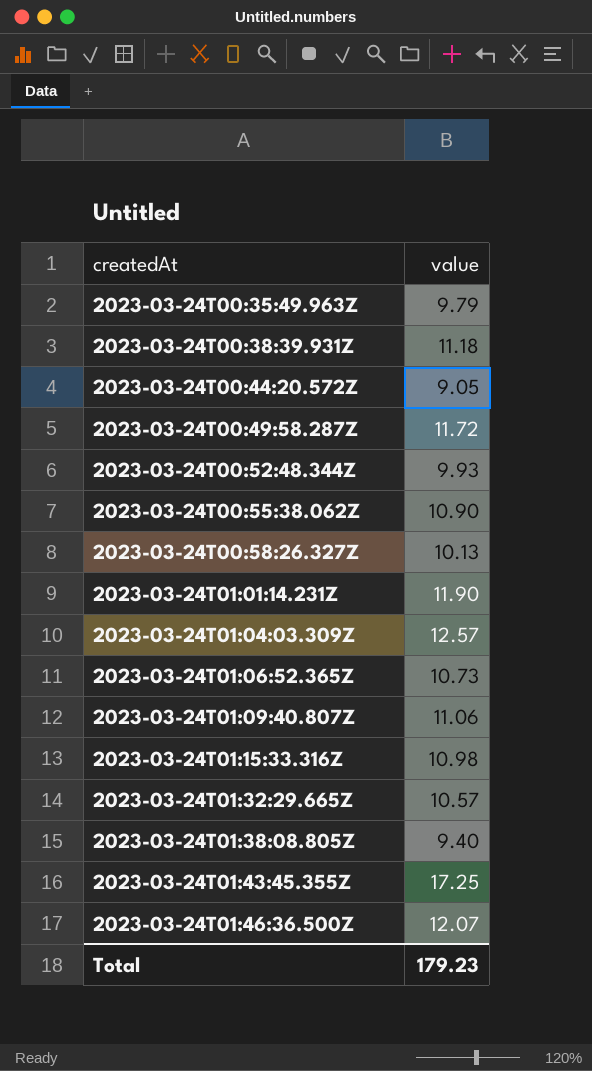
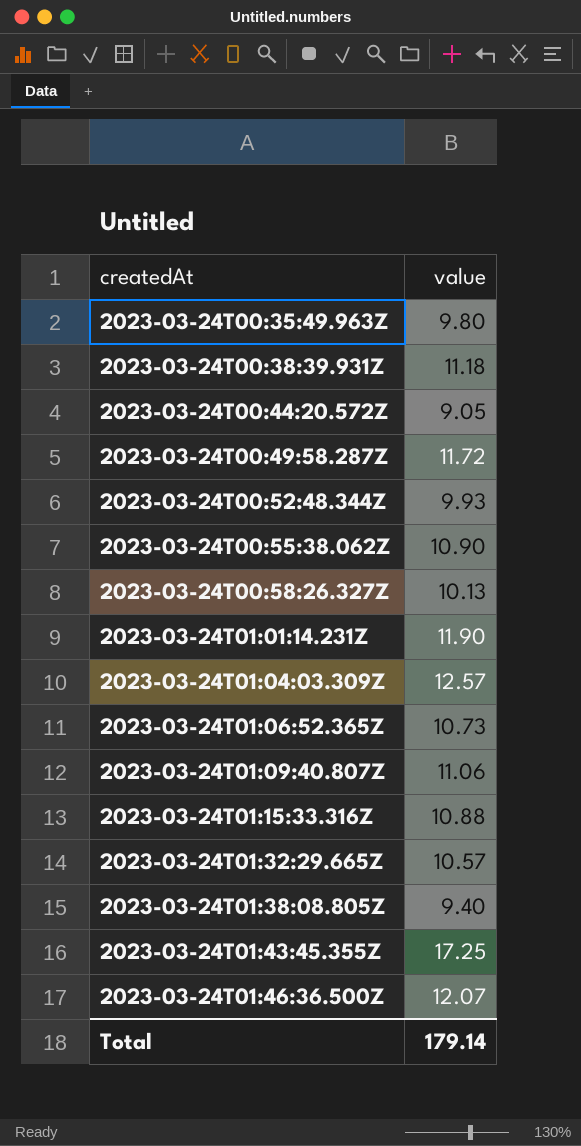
2023-03-24T00:35:49.963Z | value: 9.79 -> 9.80
2023-03-24T01:15:33.316Z | value: 10.98 -> 10.88
Total | value: 179.23 -> 179.14

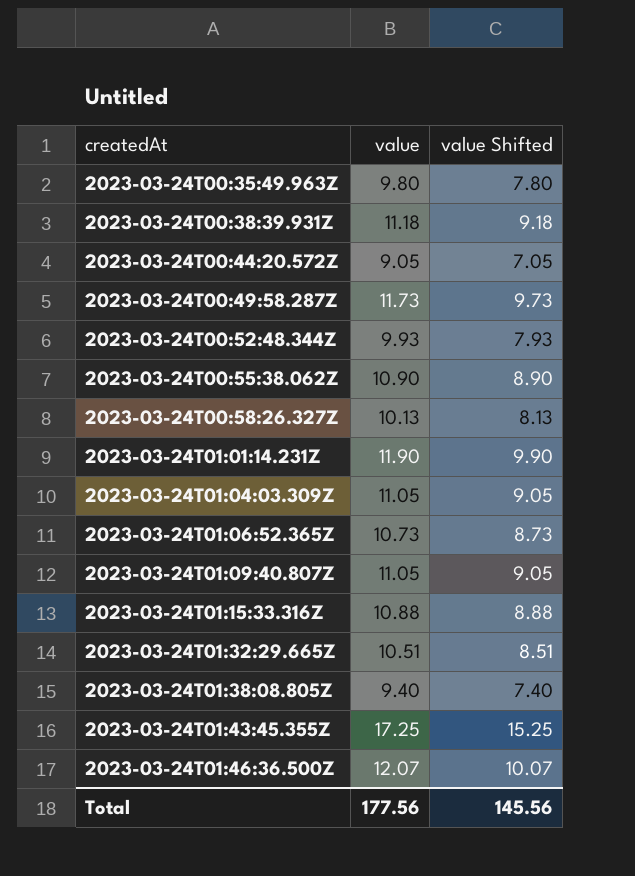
column value Shifted | formula: none -> [value] - 2
2023-03-24T00:49:58.287Z | value: 11.72 -> 11.73
2023-03-24T01:04:03.309Z | value: 12.57 -> 11.05
2023-03-24T01:09:40.807Z | value: 11.06 -> 11.05
2023-03-24T01:32:29.665Z | value: 10.57 -> 10.51
Total | value: 179.14 -> 177.56

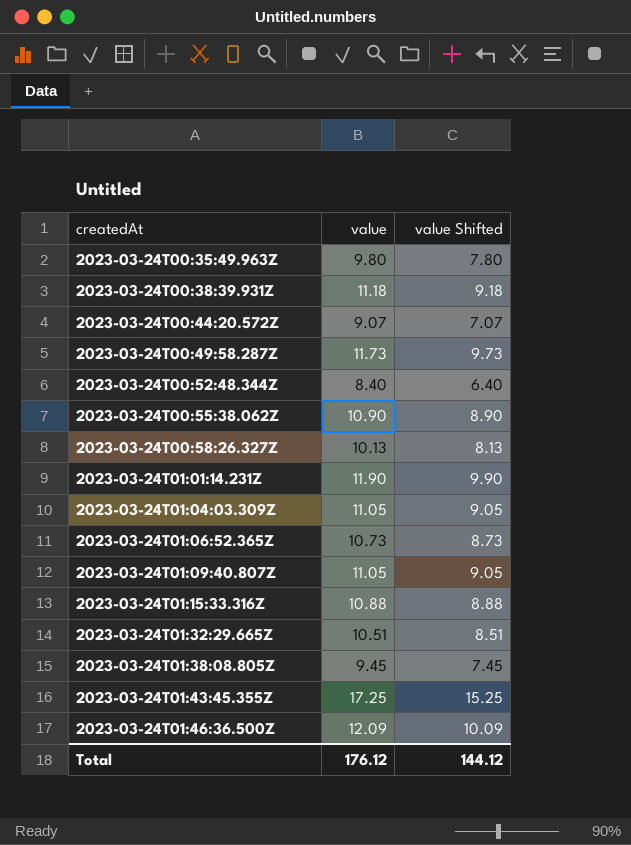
2023-03-24T00:44:20.572Z | value: 9.05 -> 9.07
2023-03-24T00:44:20.572Z | value Shifted: 7.05 -> 7.07
2023-03-24T00:52:48.344Z | value: 9.93 -> 8.40
2023-03-24T00:52:48.344Z | value Shifted: 7.93 -> 6.40
2023-03-24T01:38:08.805Z | value: 9.40 -> 9.45
2023-03-24T01:38:08.805Z | value Shifted: 7.40 -> 7.45
2023-03-24T01:46:36.500Z | value: 12.07 -> 12.09
2023-03-24T01:46:36.500Z | value Shifted: 10.07 -> 10.09
Total | value: 177.56 -> 176.12
Total | value Shifted: 145.56 -> 144.12

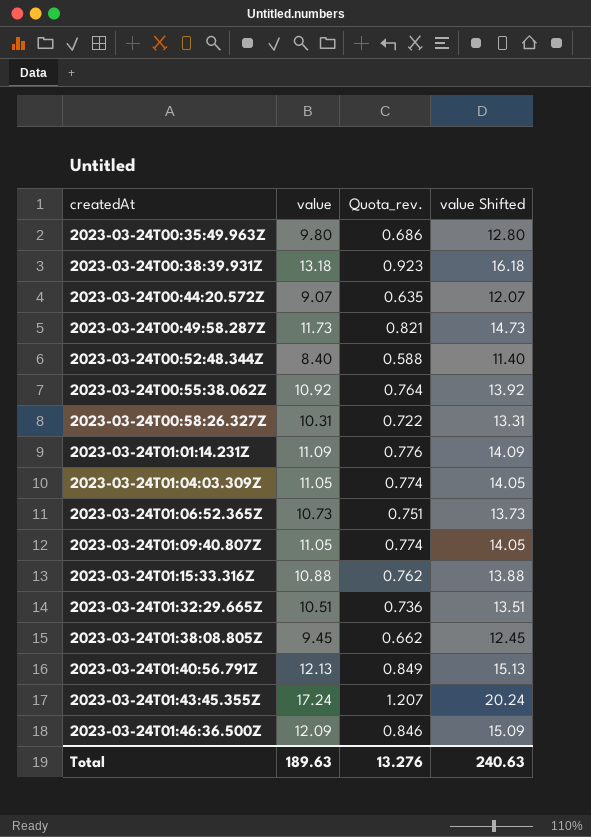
column Quota_rev. | formula: none -> [value] * 0.07
column value Shifted | formula: [value] - 2 -> [value] + 3
2023-03-24T00:38:39.931Z | value: 11.18 -> 13.18
2023-03-24T00:55:38.062Z | value: 10.90 -> 10.92
2023-03-24T00:58:26.327Z | value: 10.13 -> 10.31
2023-03-24T01:01:14.231Z | value: 11.90 -> 11.09
row 2023-03-24T01:40:56.791Z: none -> 12.13 | 0.849 | 15.13
2023-03-24T01:43:45.355Z | value: 17.25 -> 17.24
Total | value: 176.12 -> 189.63
Total | value Shifted: 144.12 -> 240.63

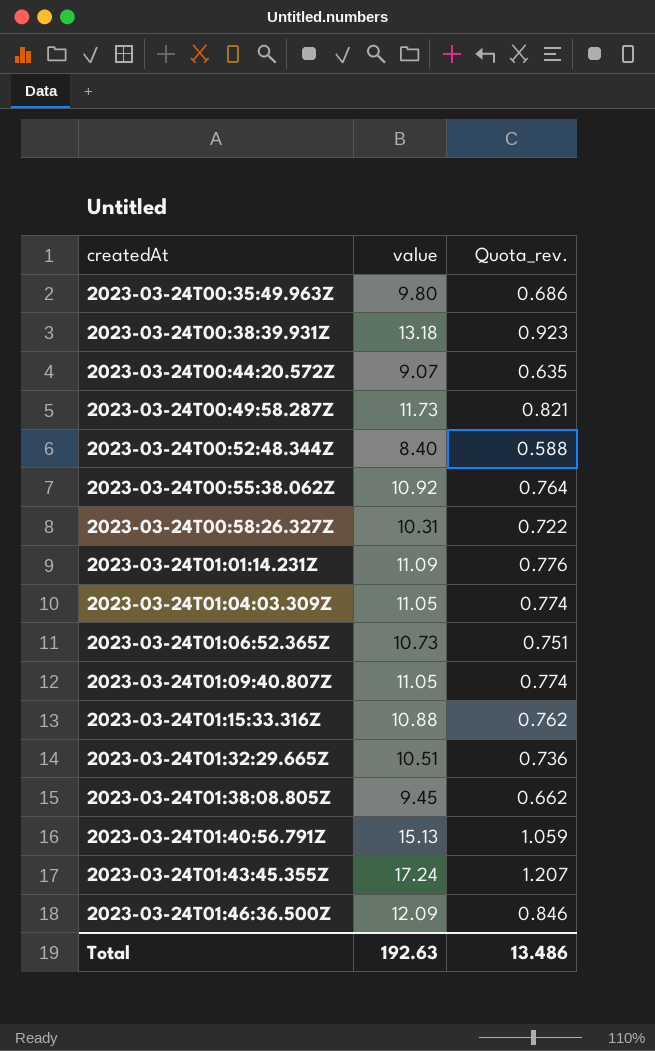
column value Shifted | formula: [value] + 3 -> none
2023-03-24T01:40:56.791Z | value: 12.13 -> 15.13
2023-03-24T01:40:56.791Z | Quota_rev.: 0.849 -> 1.059
Total | value: 189.63 -> 192.63
Total | Quota_rev.: 13.276 -> 13.486

